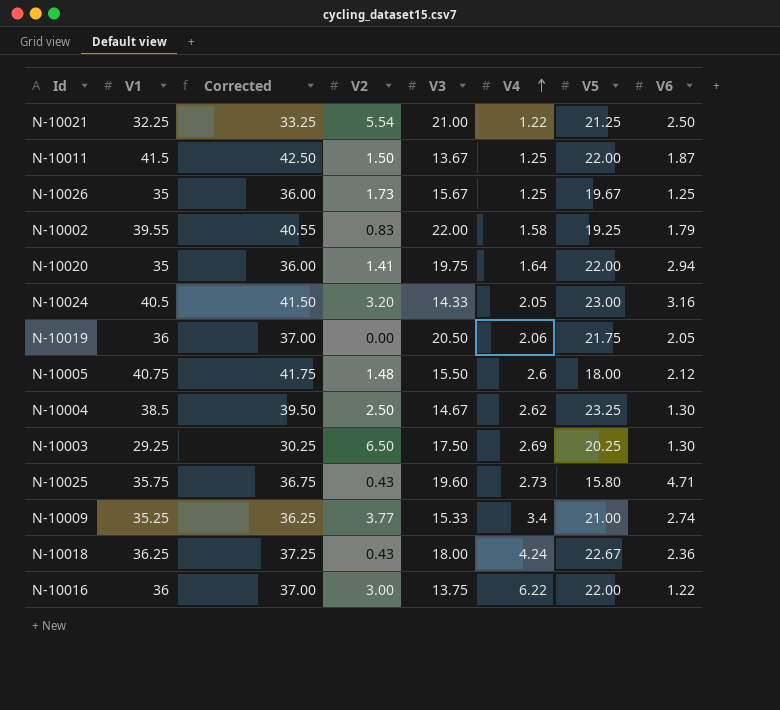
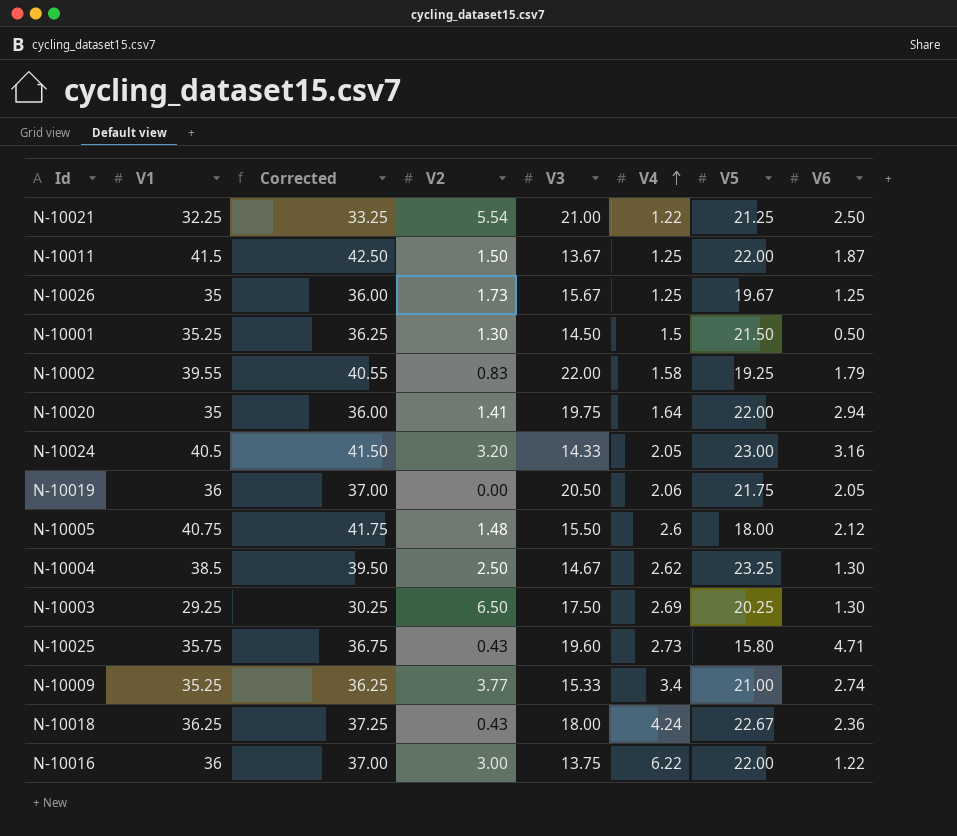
row N-10001: none -> 35.25 | 36.25 | 1.30 | 14.50 | 1.5 | 21.50 | 0.50

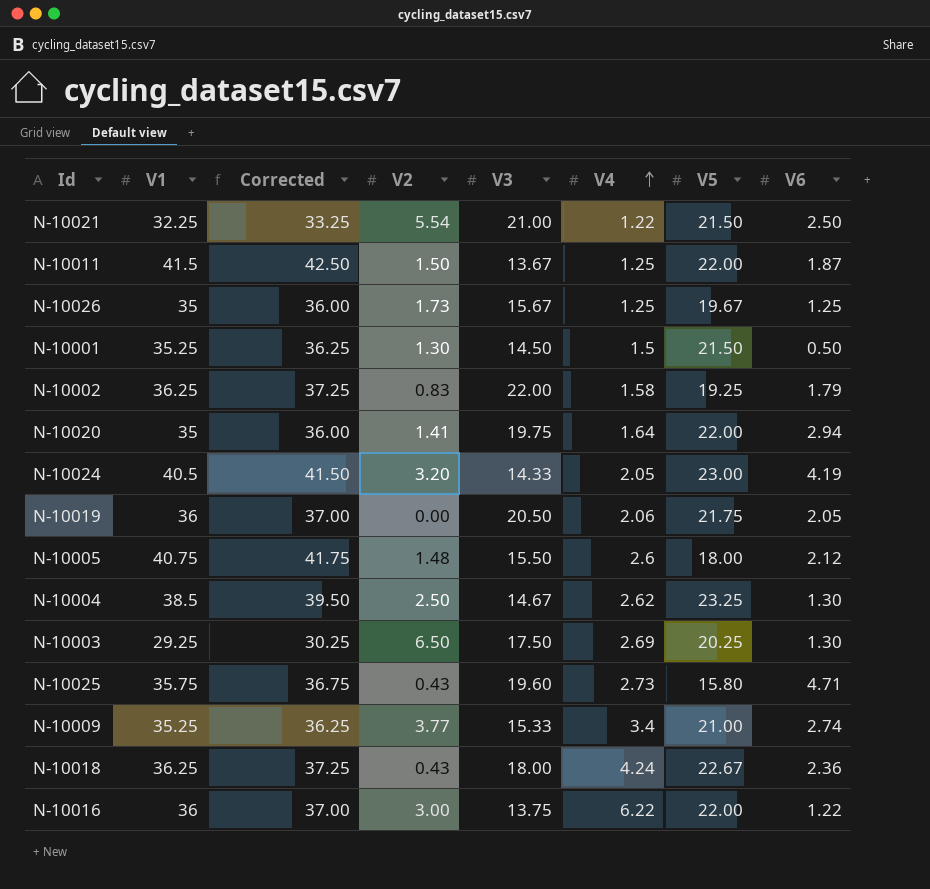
N-10021 | V5: 21.25 -> 21.50
N-10002 | V1: 39.55 -> 36.25
N-10002 | Corrected: 40.55 -> 37.25
N-10024 | V6: 3.16 -> 4.19

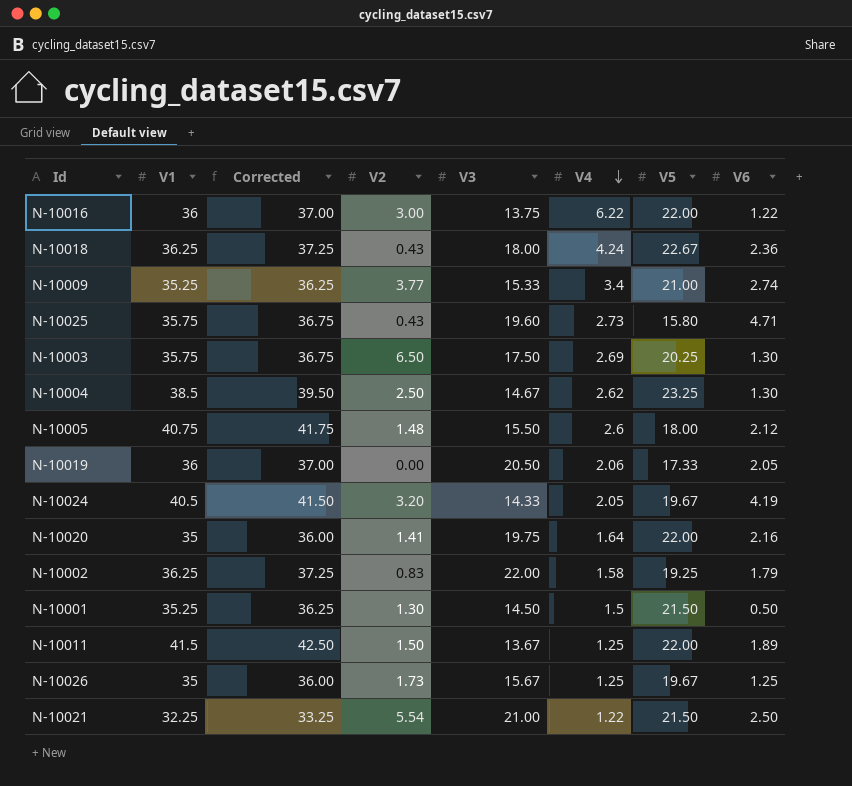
row order: V4 ascending -> V4 descending
N-10003 | V1: 29.25 -> 35.75
N-10003 | Corrected: 30.25 -> 36.75
N-10019 | V5: 21.75 -> 17.33
N-10024 | V5: 23.00 -> 19.67
N-10020 | V6: 2.94 -> 2.16
N-10011 | V6: 1.87 -> 1.89

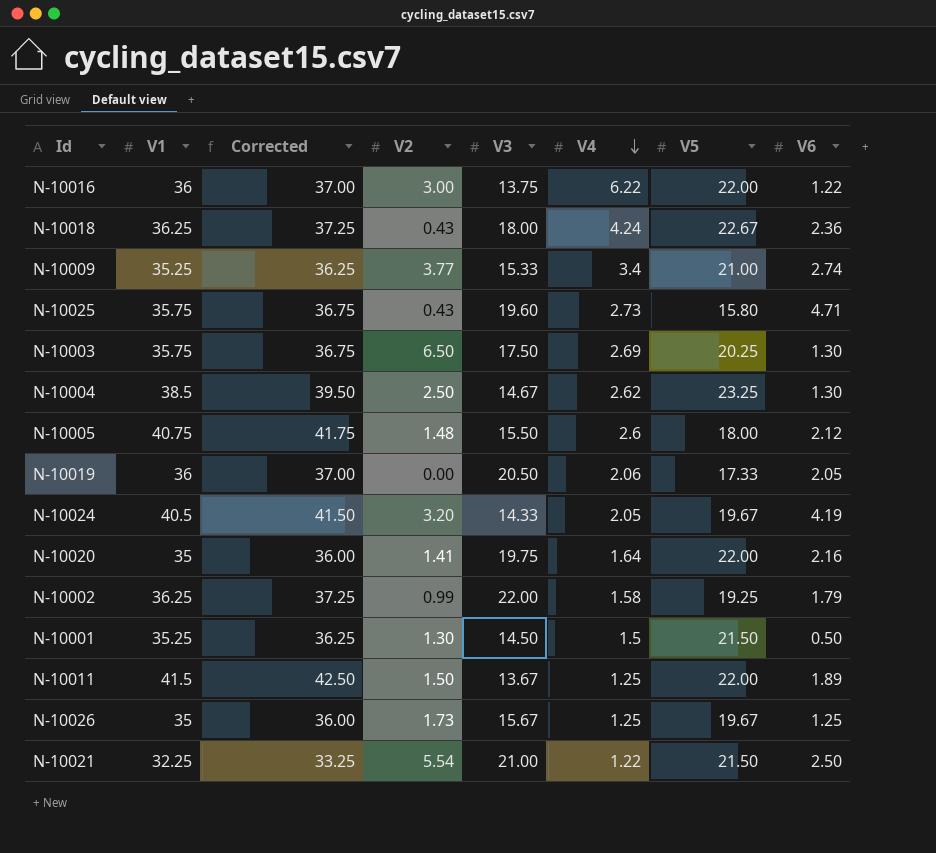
N-10002 | V2: 0.83 -> 0.99

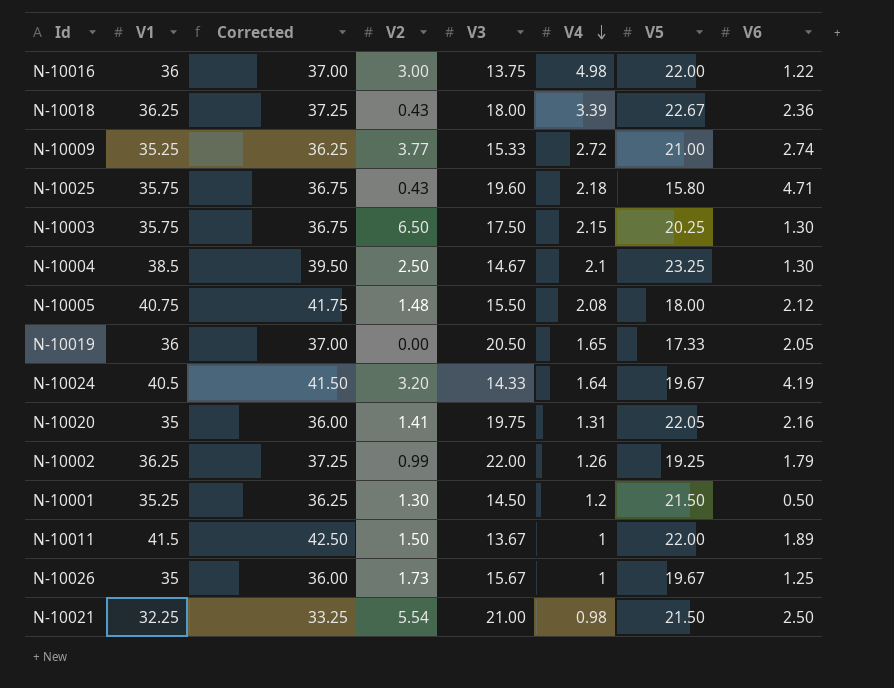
N-10016 | V4: 6.22 -> 4.98
N-10018 | V4: 4.24 -> 3.39
N-10009 | V4: 3.4 -> 2.72
N-10025 | V4: 2.73 -> 2.18
N-10003 | V4: 2.69 -> 2.15
N-10004 | V4: 2.62 -> 2.1
N-10005 | V4: 2.6 -> 2.08
N-10019 | V4: 2.06 -> 1.65
N-10024 | V4: 2.05 -> 1.64
N-10020 | V4: 1.64 -> 1.31
N-10020 | V5: 22.00 -> 22.05
N-10002 | V4: 1.58 -> 1.26
N-10001 | V4: 1.5 -> 1.2
N-10011 | V4: 1.25 -> 1
N-10026 | V4: 1.25 -> 1
N-10021 | V4: 1.22 -> 0.98

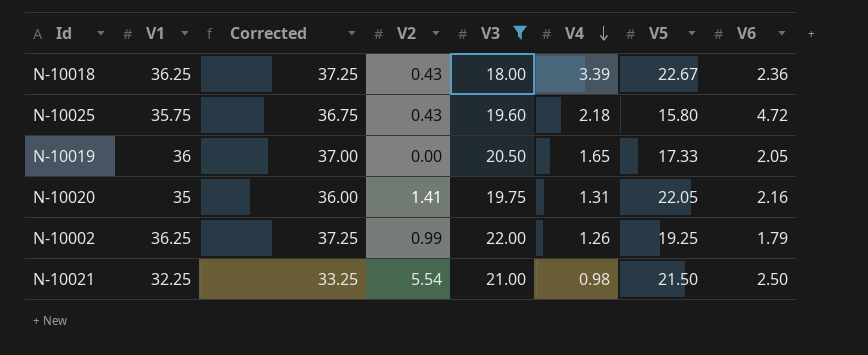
filter: none -> V3 >= 18.00
N-10025 | V6: 4.71 -> 4.72

